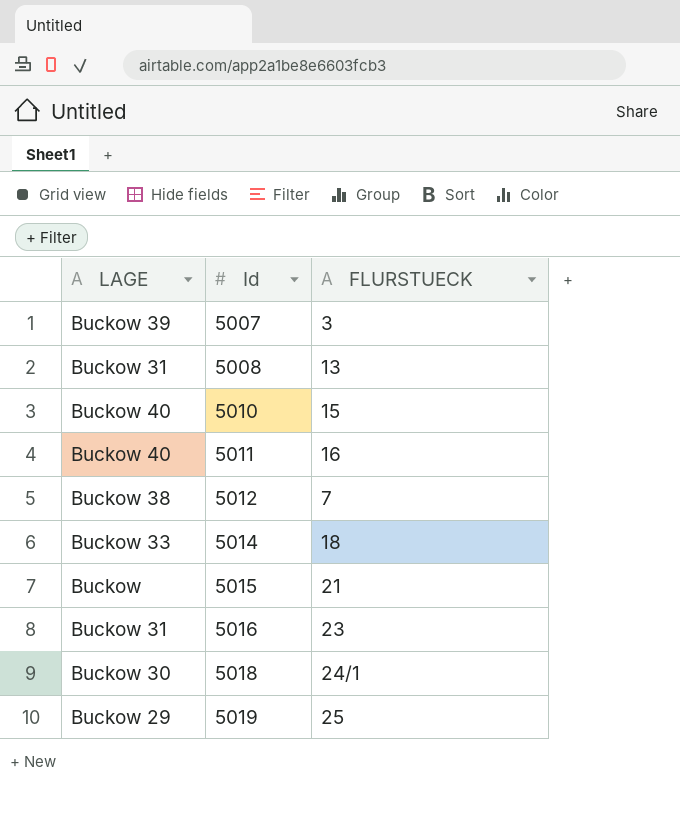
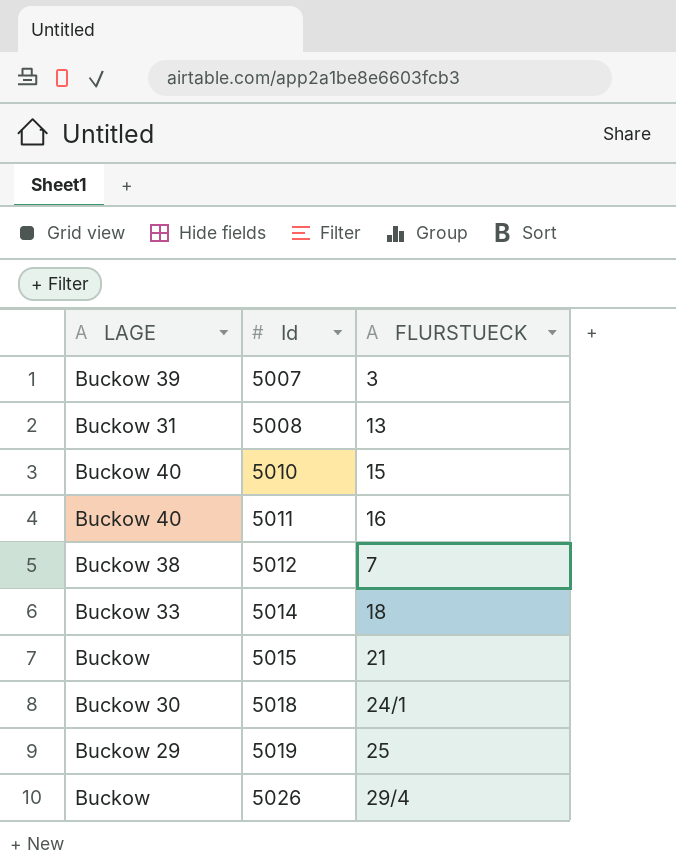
row 5016: Buckow 31 | 23 -> none
row 5026: none -> Buckow | 29/4

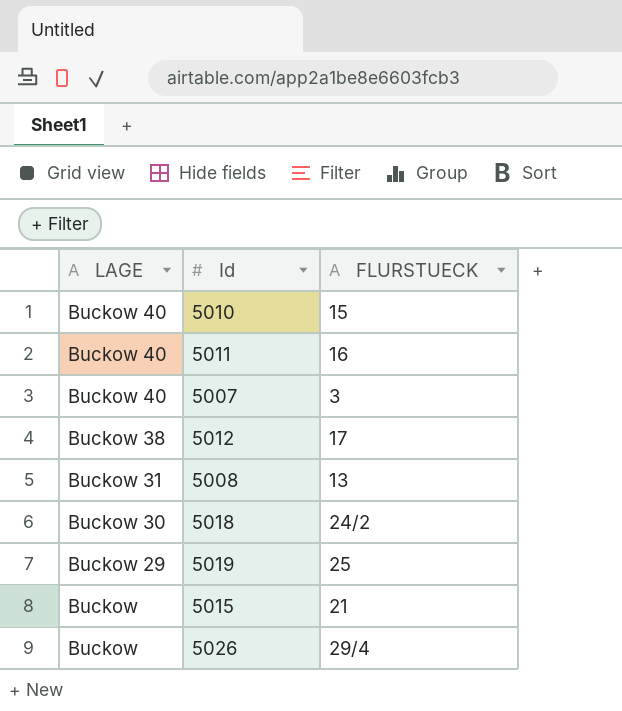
row order: Id ascending -> LAGE descending
row 5014: Buckow 33 | 18 -> none
5007 | LAGE: Buckow 39 -> Buckow 40
5012 | FLURSTUECK: 7 -> 17
5018 | FLURSTUECK: 24/1 -> 24/2

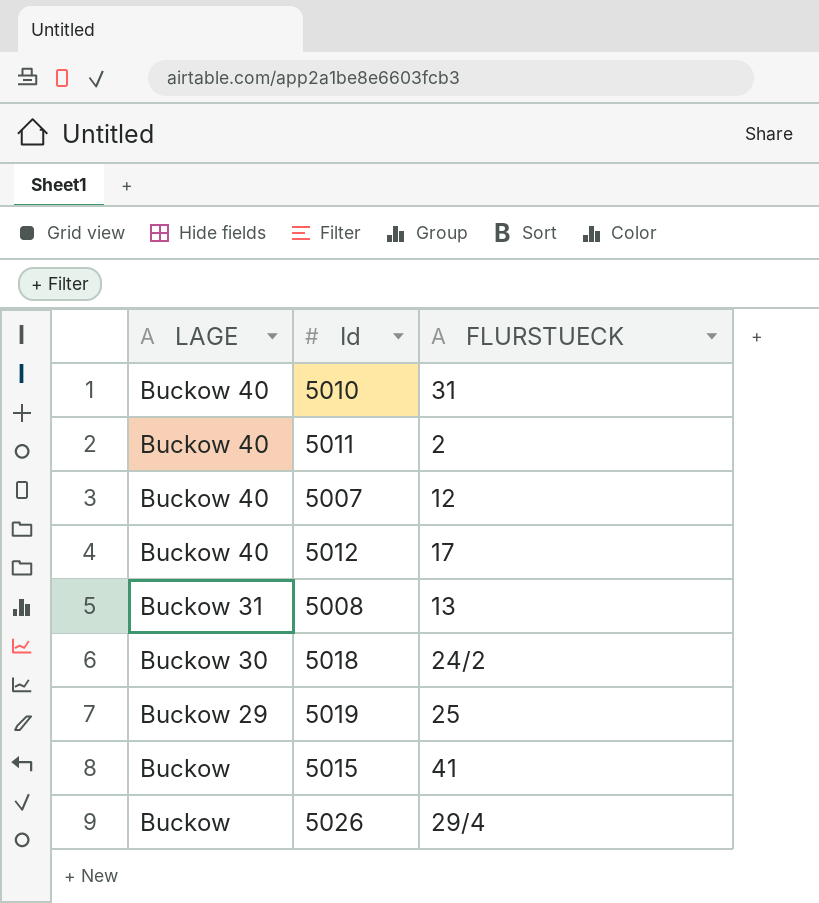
5010 | FLURSTUECK: 15 -> 31
5011 | FLURSTUECK: 16 -> 2
5007 | FLURSTUECK: 3 -> 12
5012 | LAGE: Buckow 38 -> Buckow 40
5015 | FLURSTUECK: 21 -> 41

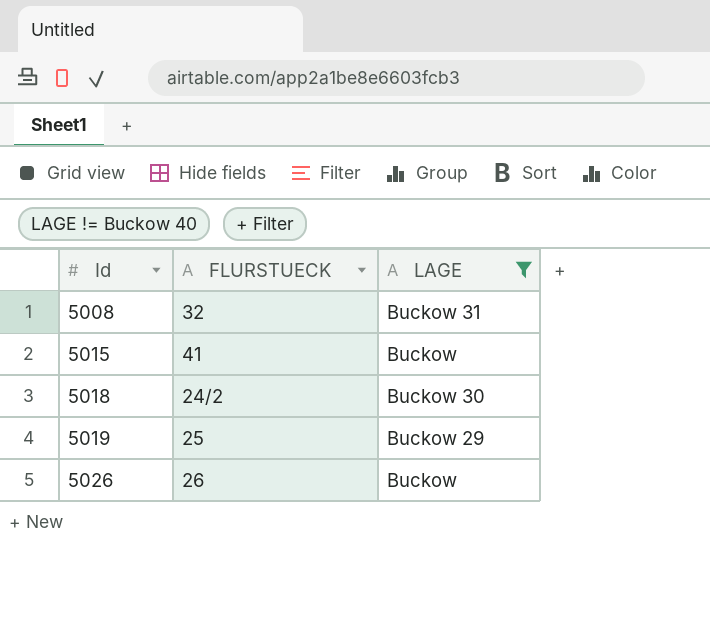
filter: none -> LAGE != Buckow 40
row order: LAGE descending -> Id ascending
column LAGE | position: 1 -> 3
5008 | FLURSTUECK: 13 -> 32
5026 | FLURSTUECK: 29/4 -> 26

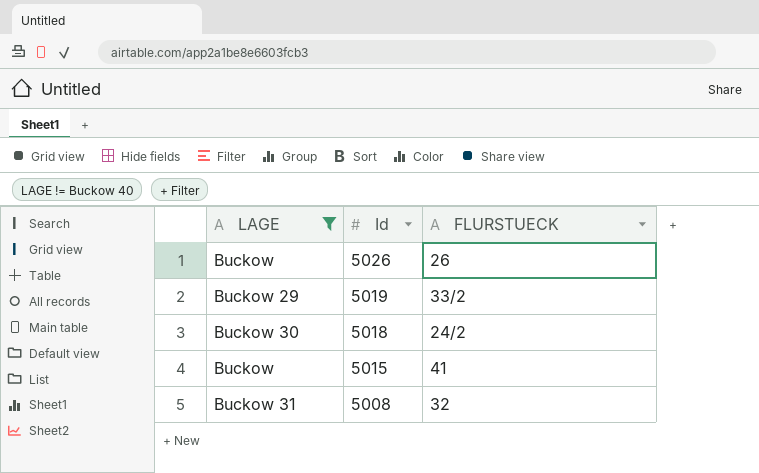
row order: Id ascending -> Id descending
column LAGE | position: 3 -> 1
5019 | FLURSTUECK: 25 -> 33/2

